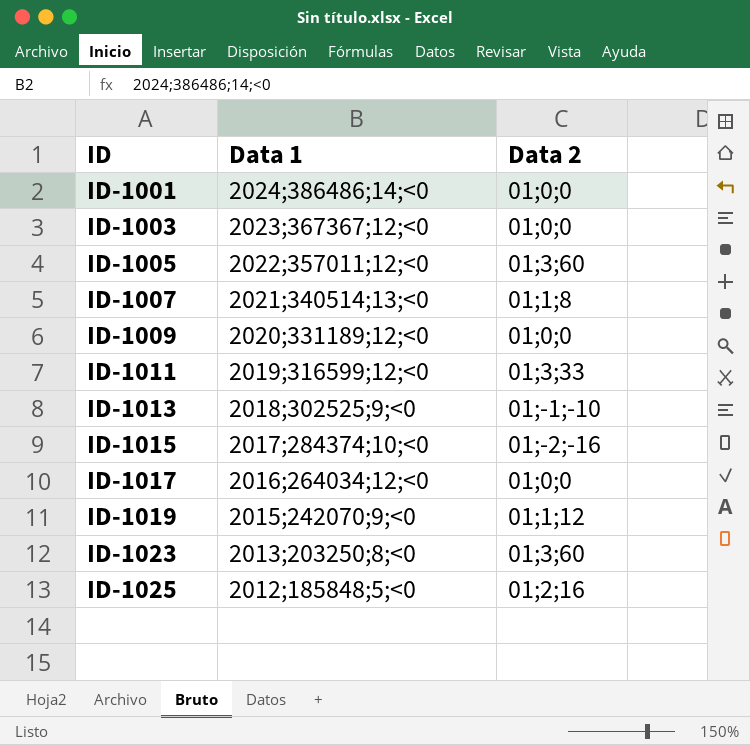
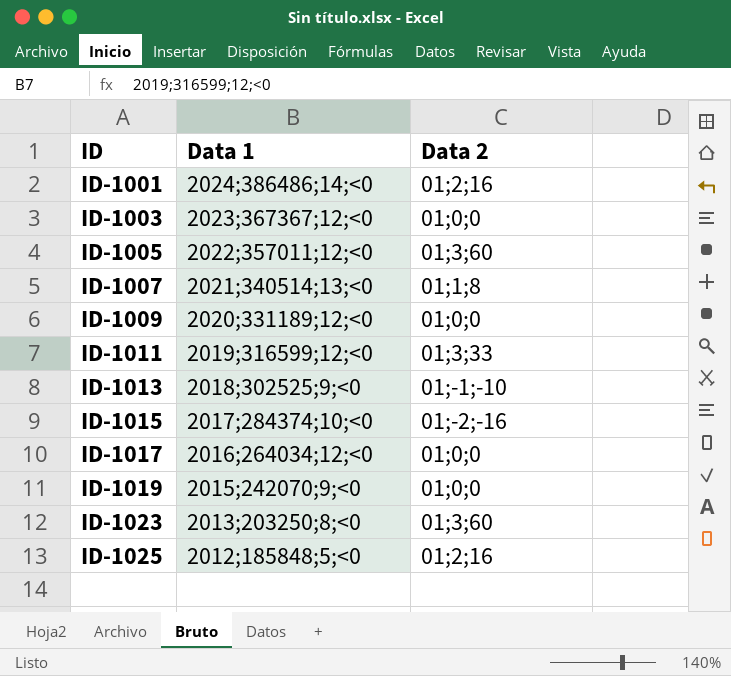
ID-1001 | Data 2: 01;0;0 -> 01;2;16
ID-1019 | Data 2: 01;1;12 -> 01;0;0

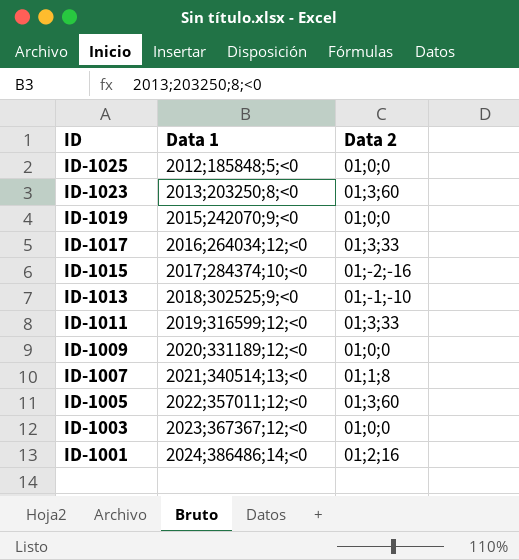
row order: ID ascending -> ID descending
ID-1025 | Data 2: 01;2;16 -> 01;0;0
ID-1017 | Data 2: 01;0;0 -> 01;3;33

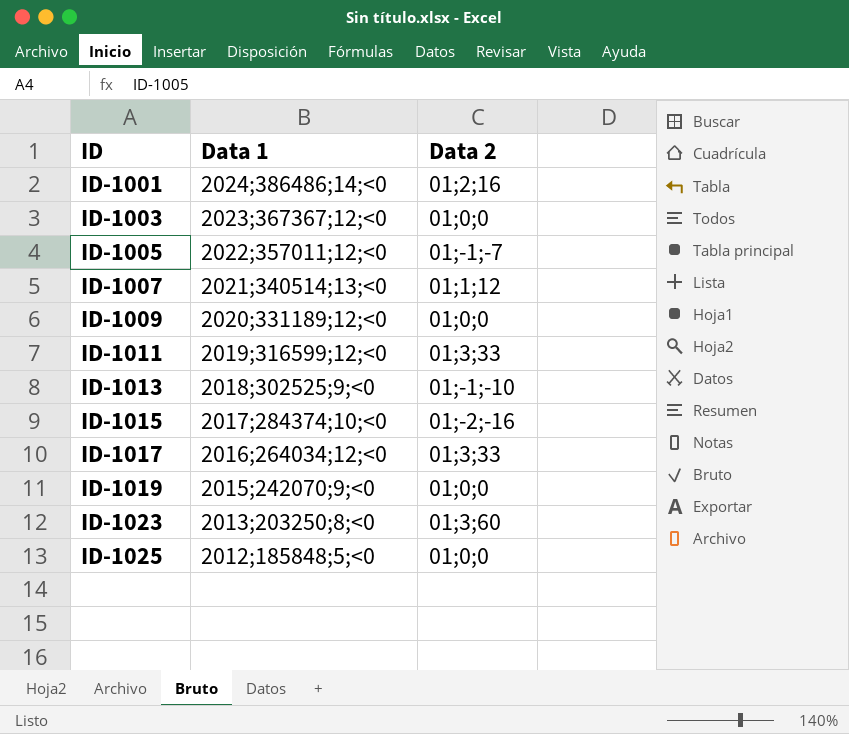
row order: ID descending -> ID ascending
ID-1005 | Data 2: 01;3;60 -> 01;-1;-7
ID-1007 | Data 2: 01;1;8 -> 01;1;12

